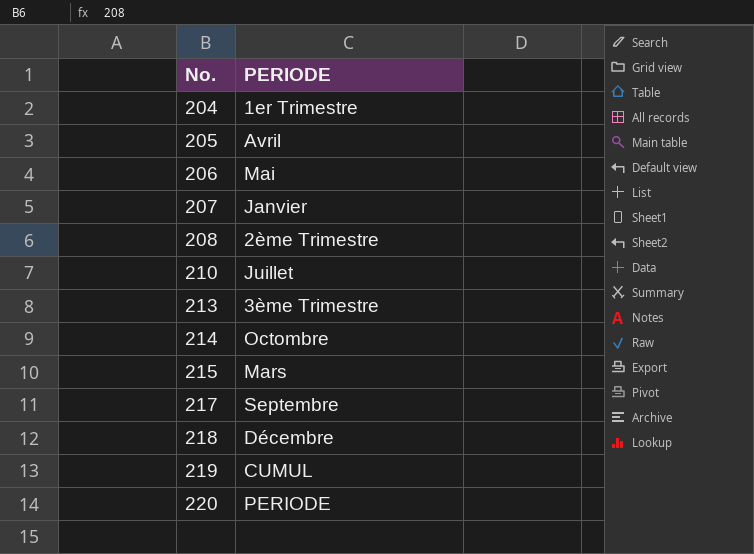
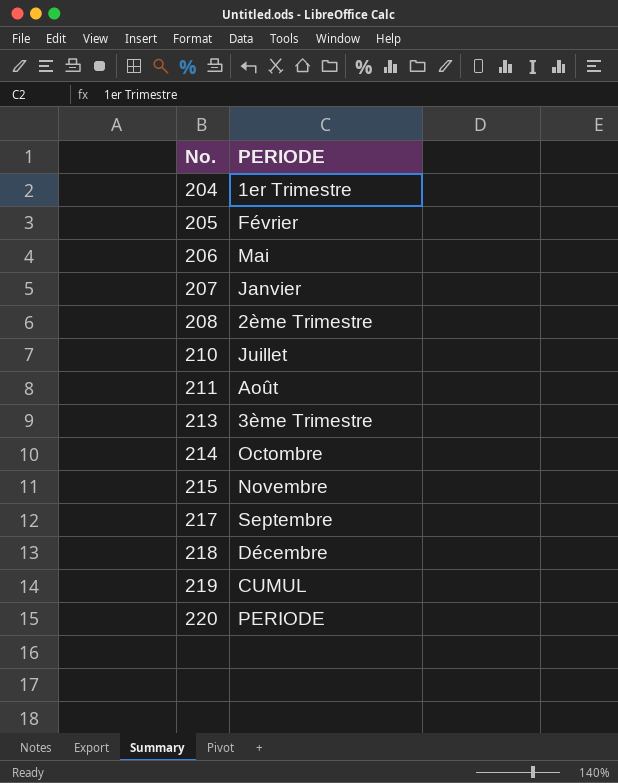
205 | PERIODE: Avril -> Février
row 211: none -> Août
215 | PERIODE: Mars -> Novembre

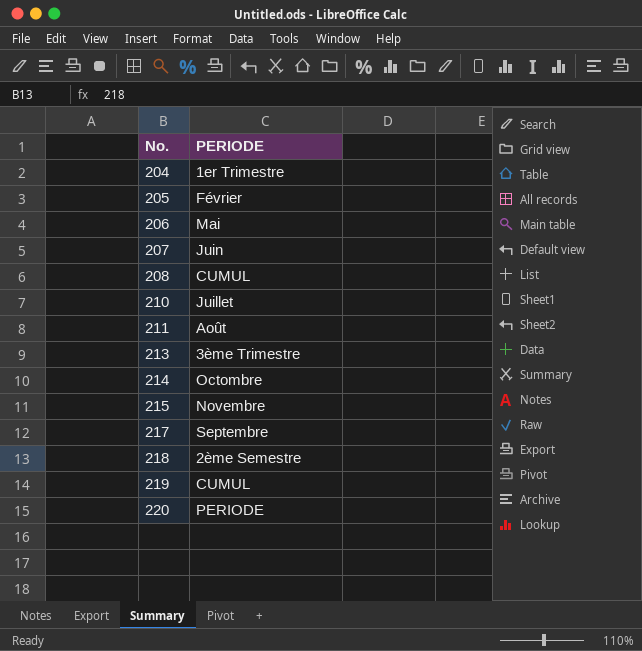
207 | PERIODE: Janvier -> Juin
208 | PERIODE: 2ème Trimestre -> CUMUL
218 | PERIODE: Décembre -> 2ème Semestre

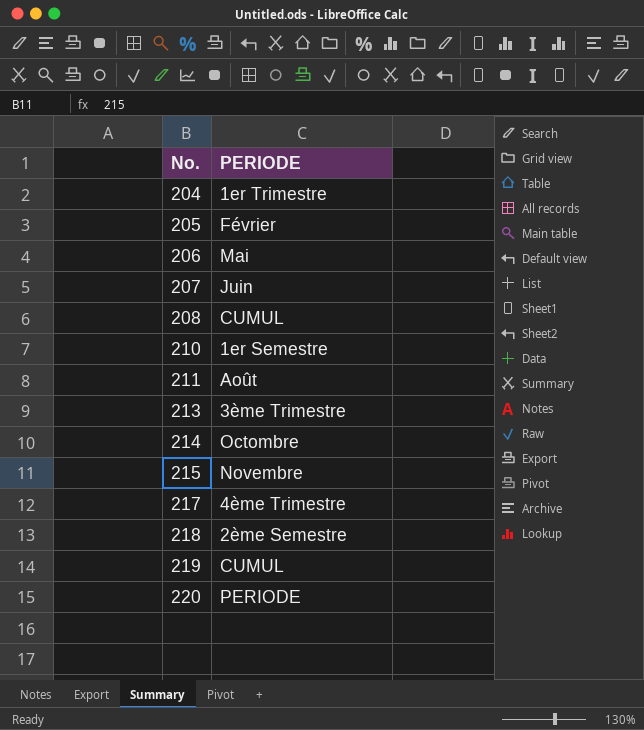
210 | PERIODE: Juillet -> 1er Semestre
217 | PERIODE: Septembre -> 4ème Trimestre

